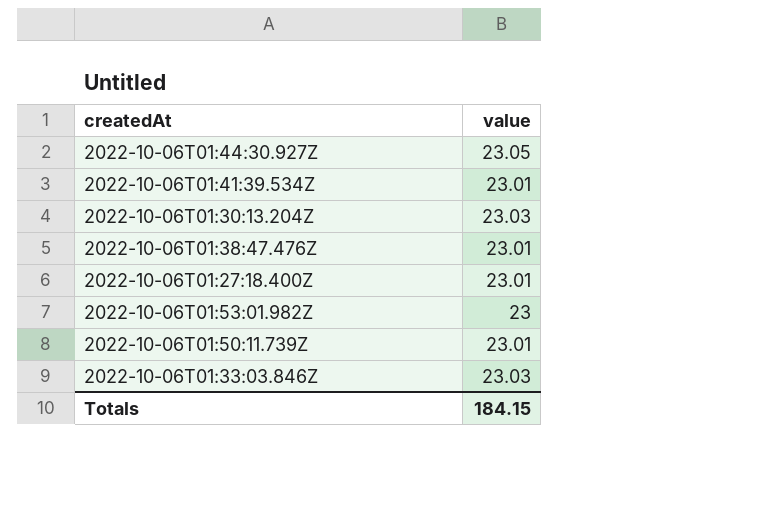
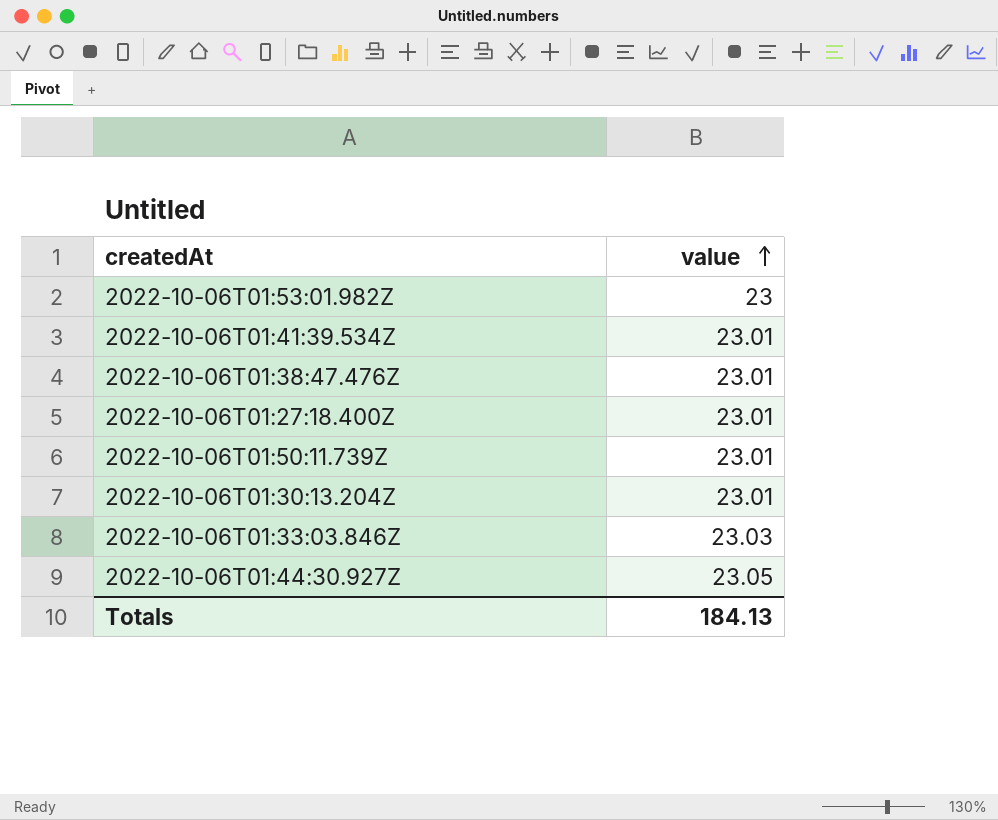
row order: none -> value ascending
2022-10-06T01:30:13.204Z | value: 23.03 -> 23.01
Totals | value: 184.15 -> 184.13

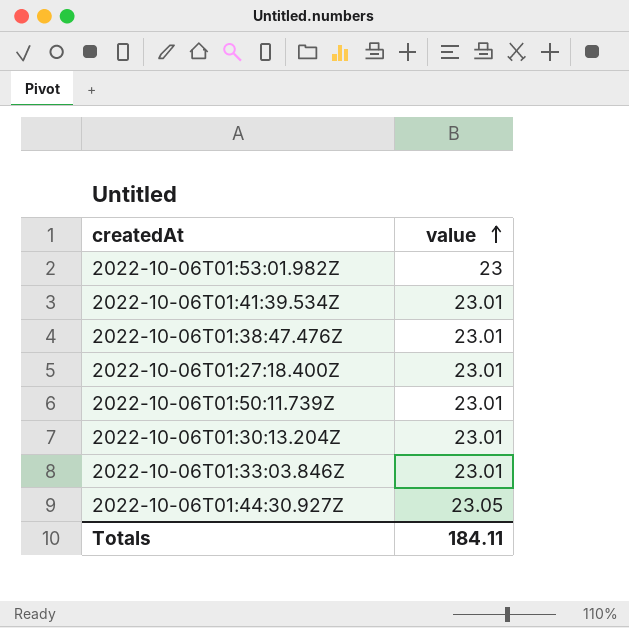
2022-10-06T01:33:03.846Z | value: 23.03 -> 23.01
Totals | value: 184.13 -> 184.11

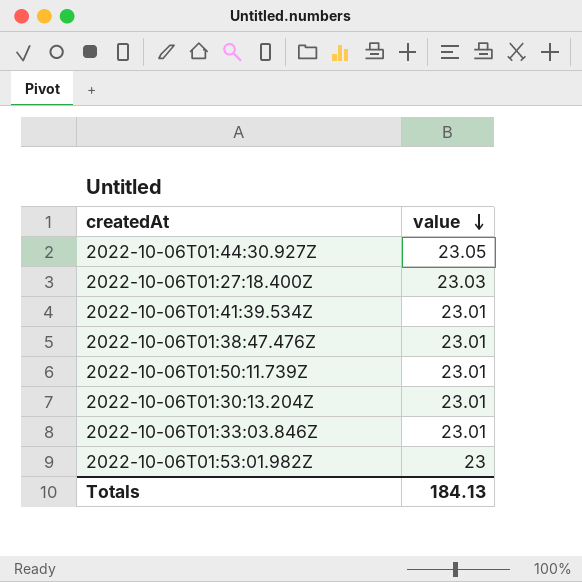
row order: value ascending -> value descending
2022-10-06T01:27:18.400Z | value: 23.01 -> 23.03
Totals | value: 184.11 -> 184.13

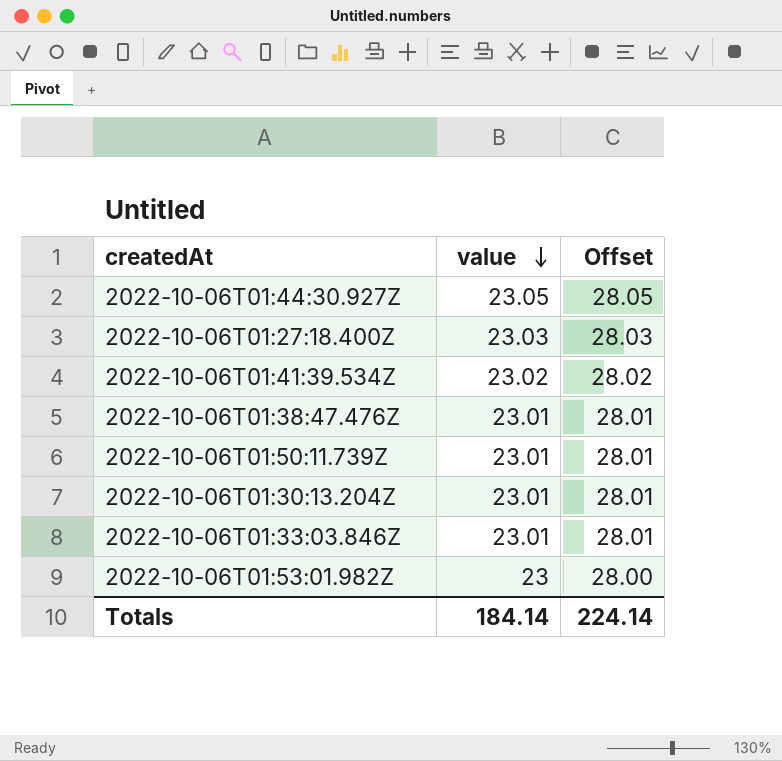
column Offset | formula: none -> [value] + 5
2022-10-06T01:41:39.534Z | value: 23.01 -> 23.02
Totals | value: 184.13 -> 184.14

